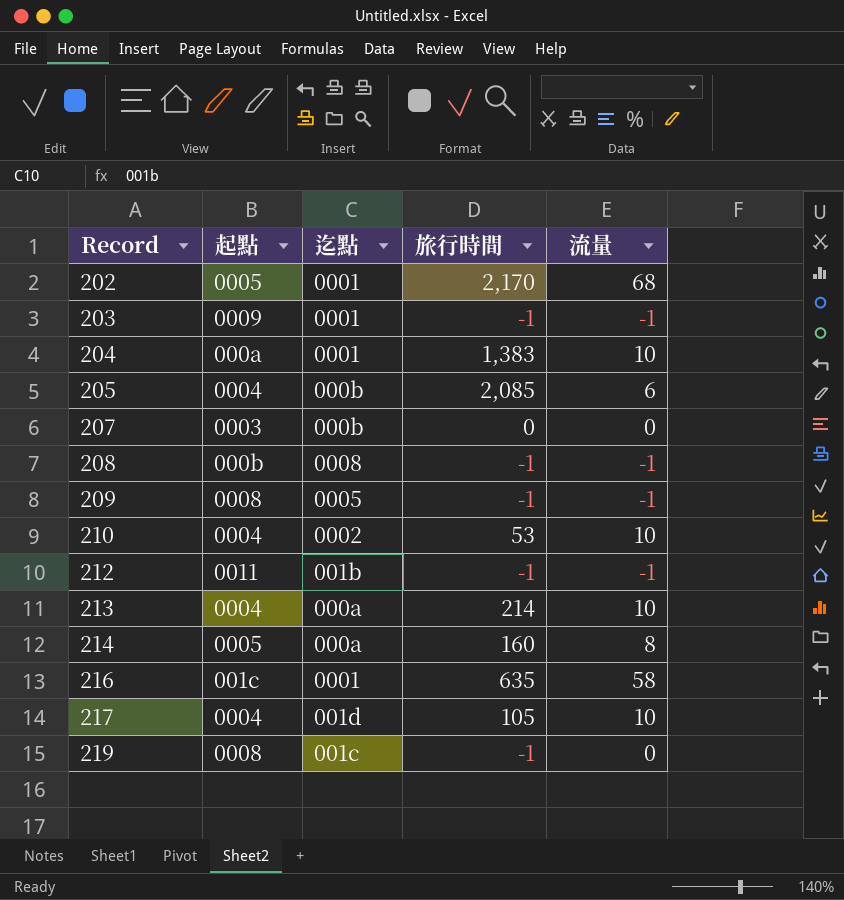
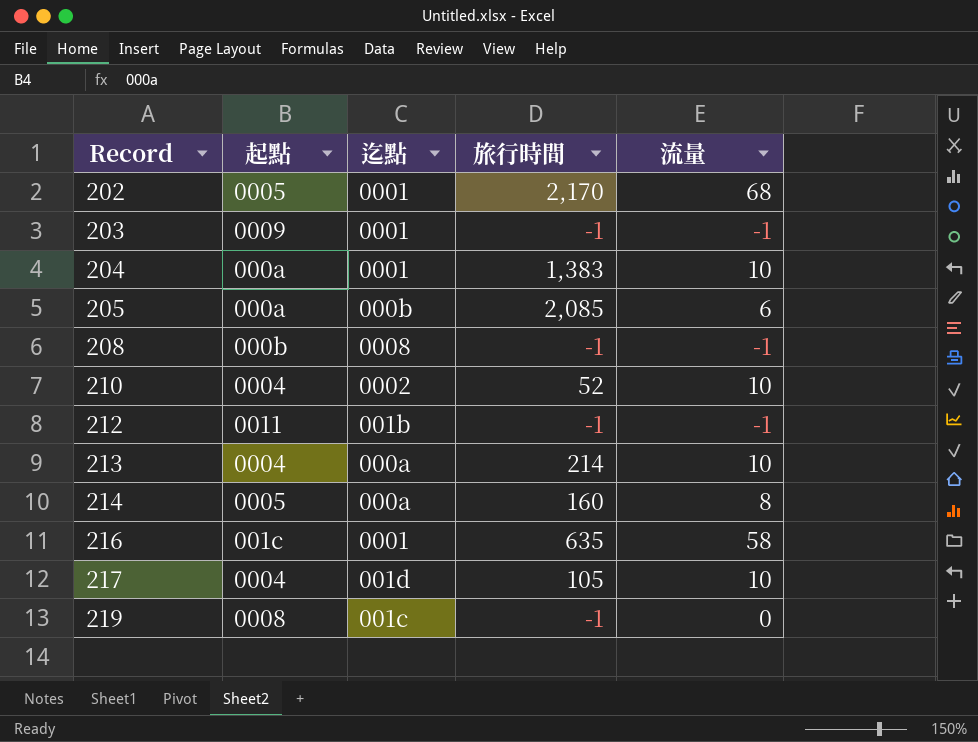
row 207: 0003 | 000b | 0 | 0 -> none
row 209: 0008 | 0005 | -1 | -1 -> none
205 | 起點: 0004 -> 000a
210 | 旅行時間: 53 -> 52

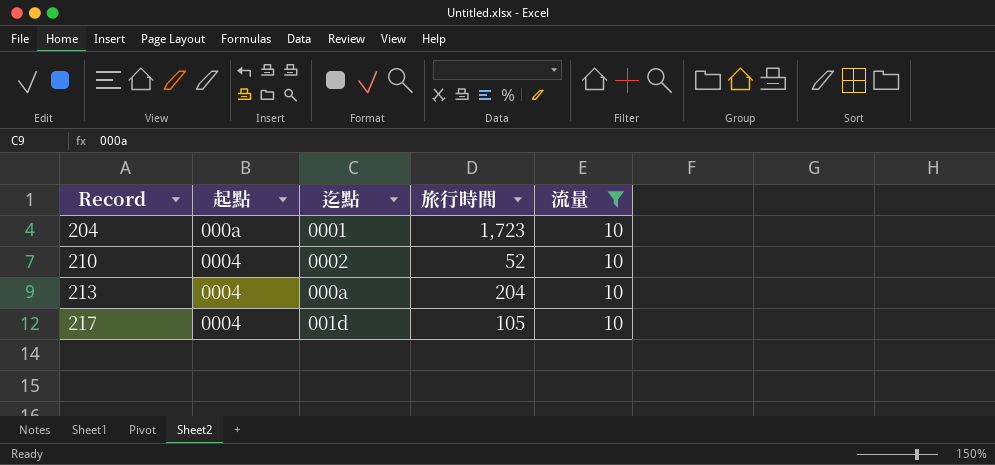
filter: none -> 流量 = 10
204 | 旅行時間: 1,383 -> 1,723
213 | 旅行時間: 214 -> 204

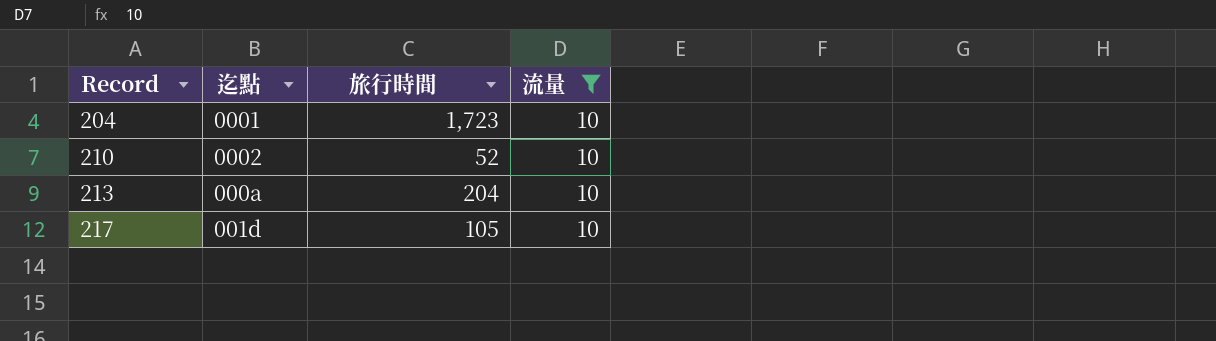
column 起點 | position: 2 -> none

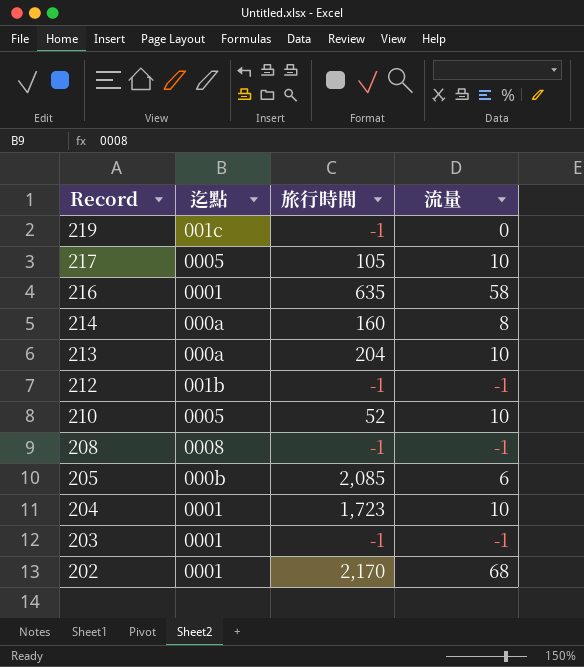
filter: 流量 = 10 -> none
row order: Record ascending -> Record descending
217 | 迄點: 001d -> 0005
210 | 迄點: 0002 -> 0005

